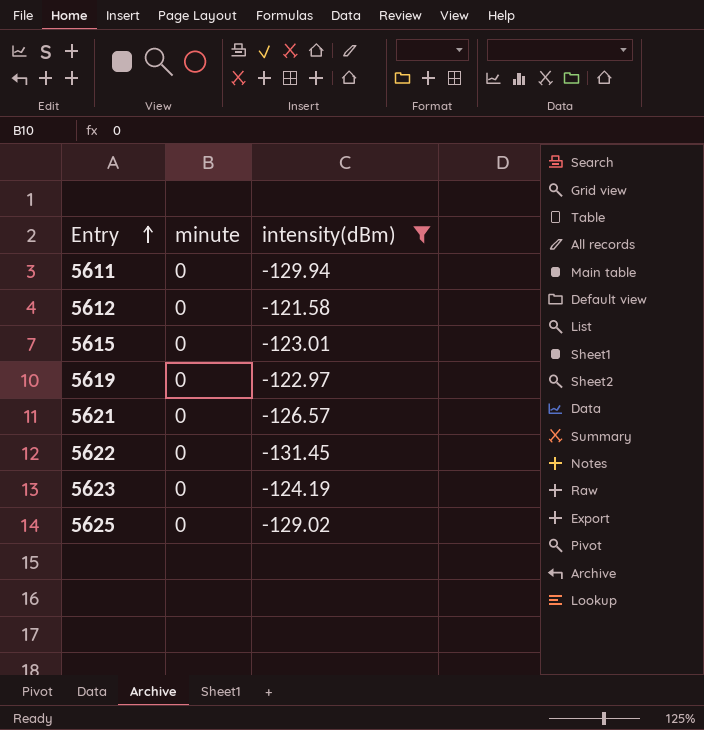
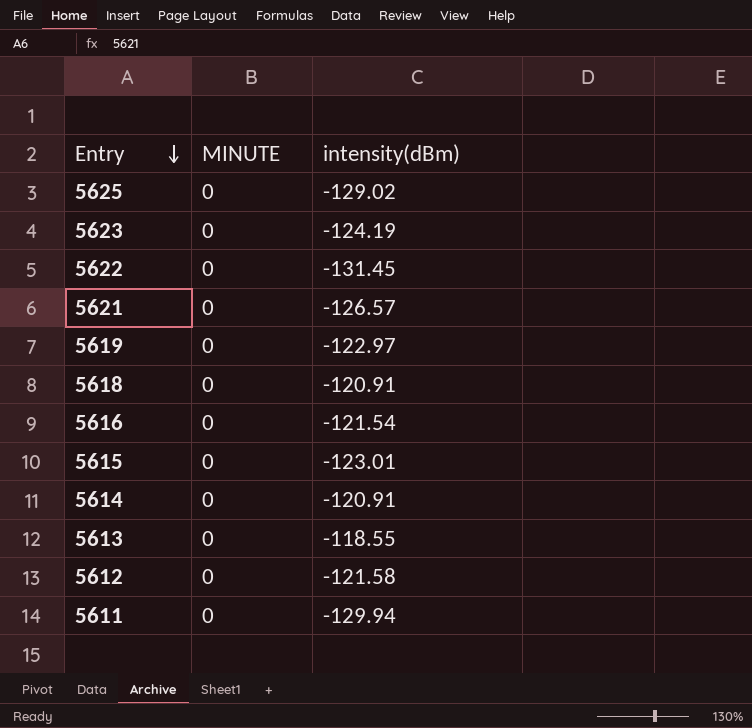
filter: intensity(dBm) <= -121.58 -> none
row order: Entry ascending -> Entry descending
column name: minute -> MINUTE

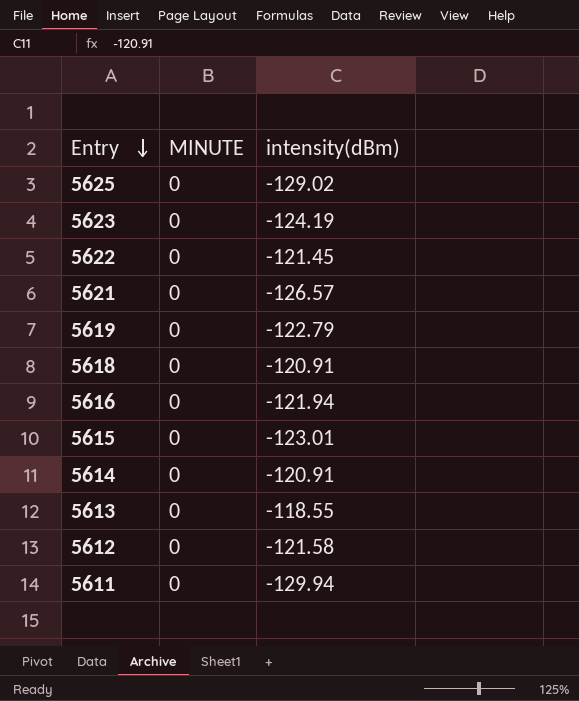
5622 | intensity(dBm): -131.45 -> -121.45
5619 | intensity(dBm): -122.97 -> -122.79
5616 | intensity(dBm): -121.54 -> -121.94

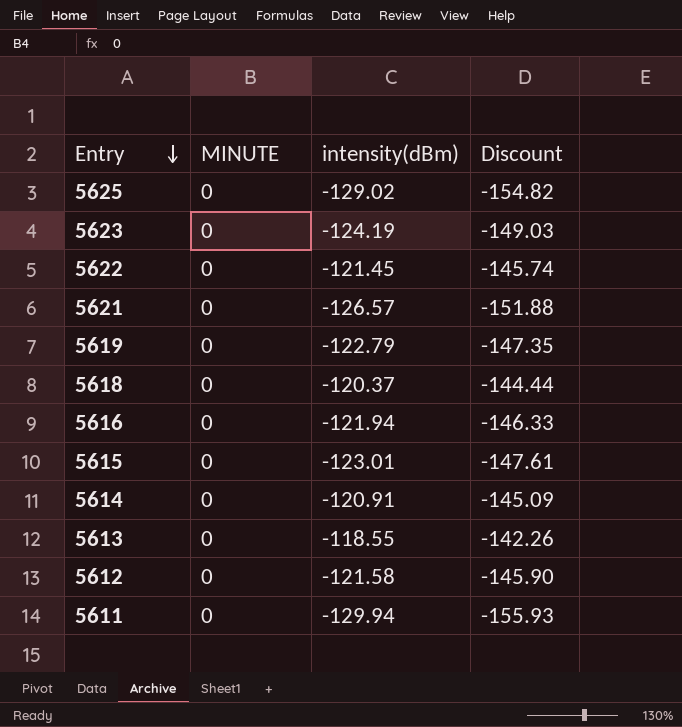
column Discount | formula: none -> [intensity(dBm)] * 1.2
5618 | intensity(dBm): -120.91 -> -120.37

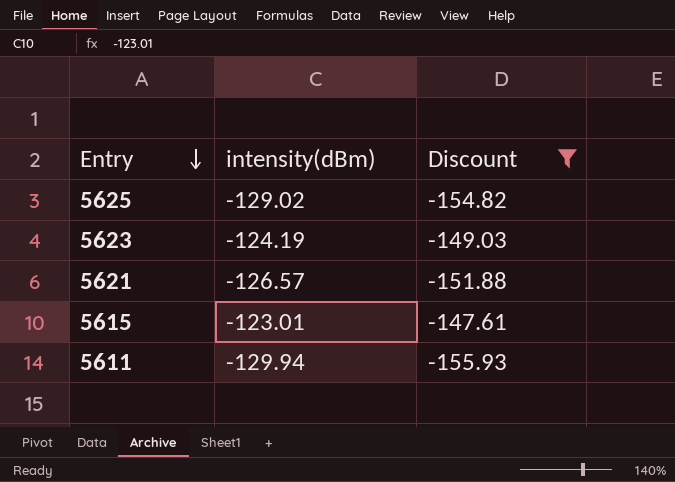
filter: none -> Discount <= -147.61
column MINUTE | position: 2 -> none

